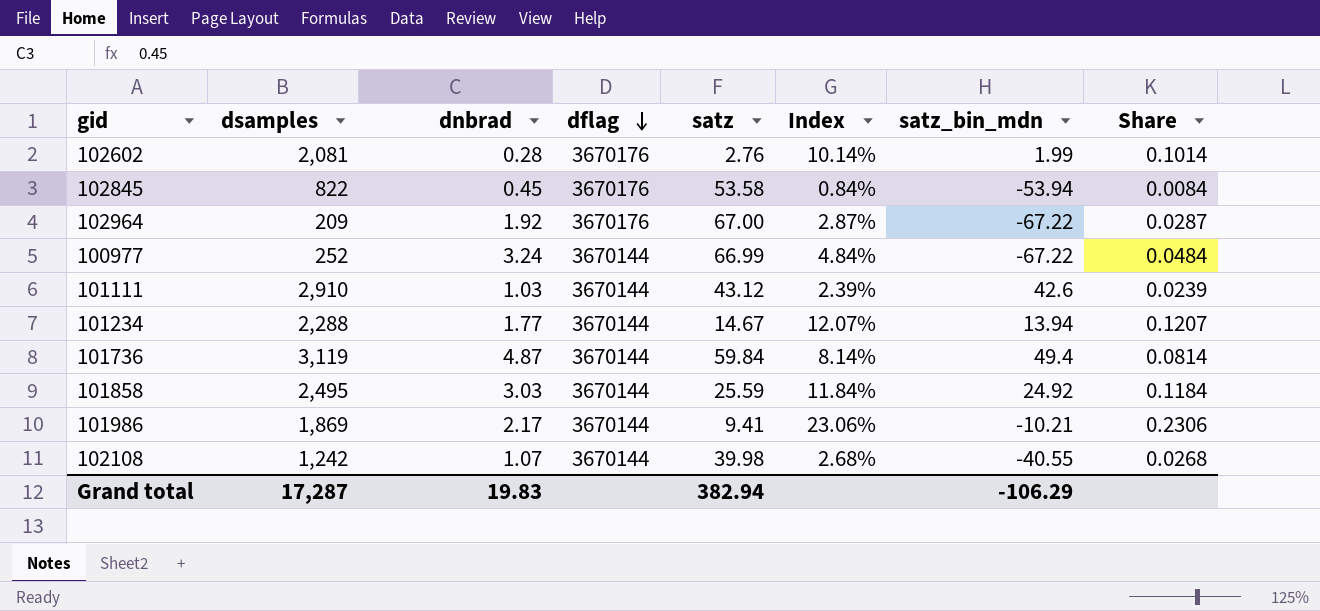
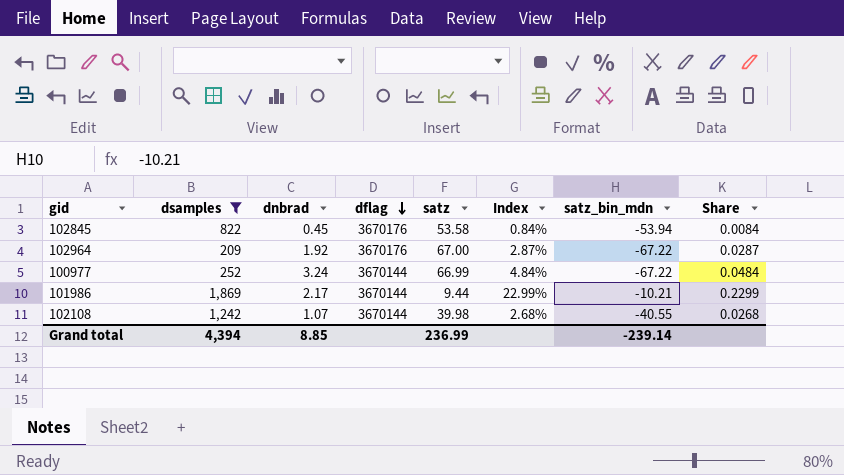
filter: none -> dsamples <= 1,869
101986 | satz: 9.41 -> 9.44
101986 | Index: 23.06% -> 22.99%
101986 | Share: 0.2306 -> 0.2299
Grand total | dsamples: 17,287 -> 4,394
Grand total | dnbrad: 19.83 -> 8.85
Grand total | satz: 382.94 -> 236.99
Grand total | satz_bin_mdn: -106.29 -> -239.14

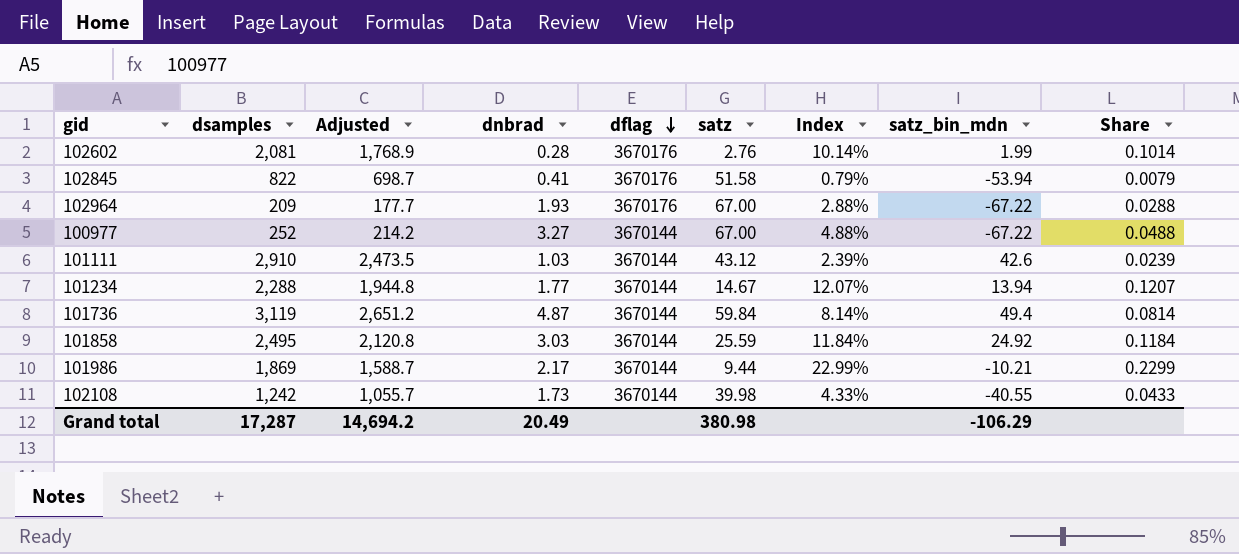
filter: dsamples <= 1,869 -> none
column Adjusted | formula: none -> [dsamples] * 0.85
102845 | dnbrad: 0.45 -> 0.41
102845 | satz: 53.58 -> 51.58
102845 | Index: 0.84% -> 0.79%
102845 | Share: 0.0084 -> 0.0079
102964 | dnbrad: 1.92 -> 1.93
102964 | Index: 2.87% -> 2.88%
102964 | Share: 0.0287 -> 0.0288
100977 | dnbrad: 3.24 -> 3.27
100977 | satz: 66.99 -> 67.00
100977 | Index: 4.84% -> 4.88%
100977 | Share: 0.0484 -> 0.0488
102108 | dnbrad: 1.07 -> 1.73
102108 | Index: 2.68% -> 4.33%
102108 | Share: 0.0268 -> 0.0433
Grand total | dsamples: 4,394 -> 17,287
Grand total | dnbrad: 8.85 -> 20.49
Grand total | satz: 236.99 -> 380.98
Grand total | satz_bin_mdn: -239.14 -> -106.29

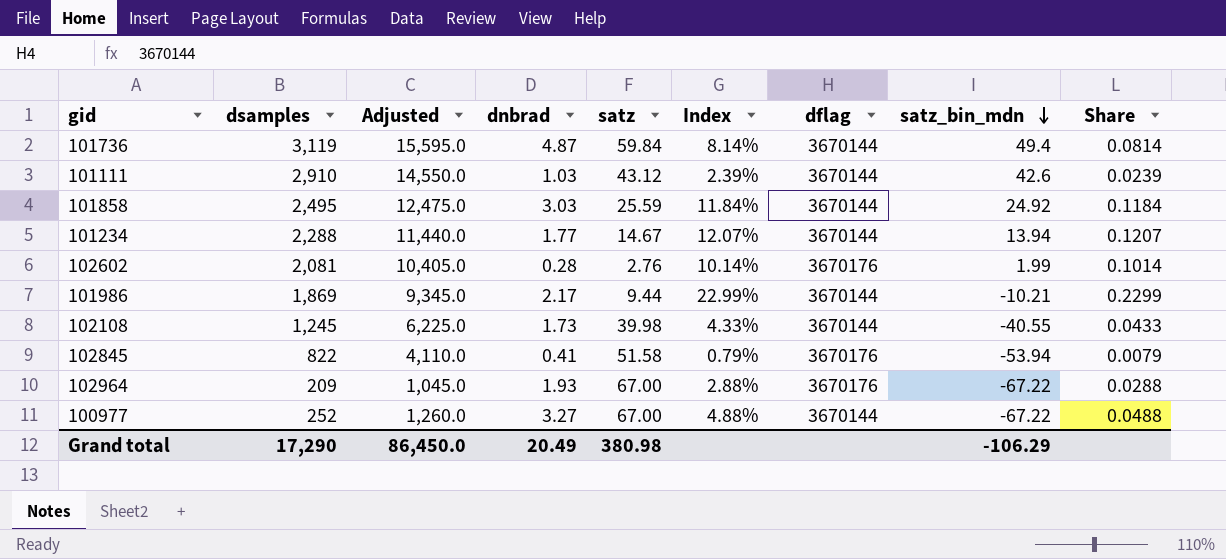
row order: dflag descending -> satz_bin_mdn descending
column Adjusted | formula: [dsamples] * 0.85 -> [dsamples] * 5
column dflag | position: 5 -> 7
102108 | dsamples: 1,242 -> 1,245
Grand total | dsamples: 17,287 -> 17,290
Grand total | Adjusted: 14,694.2 -> 86,450.0

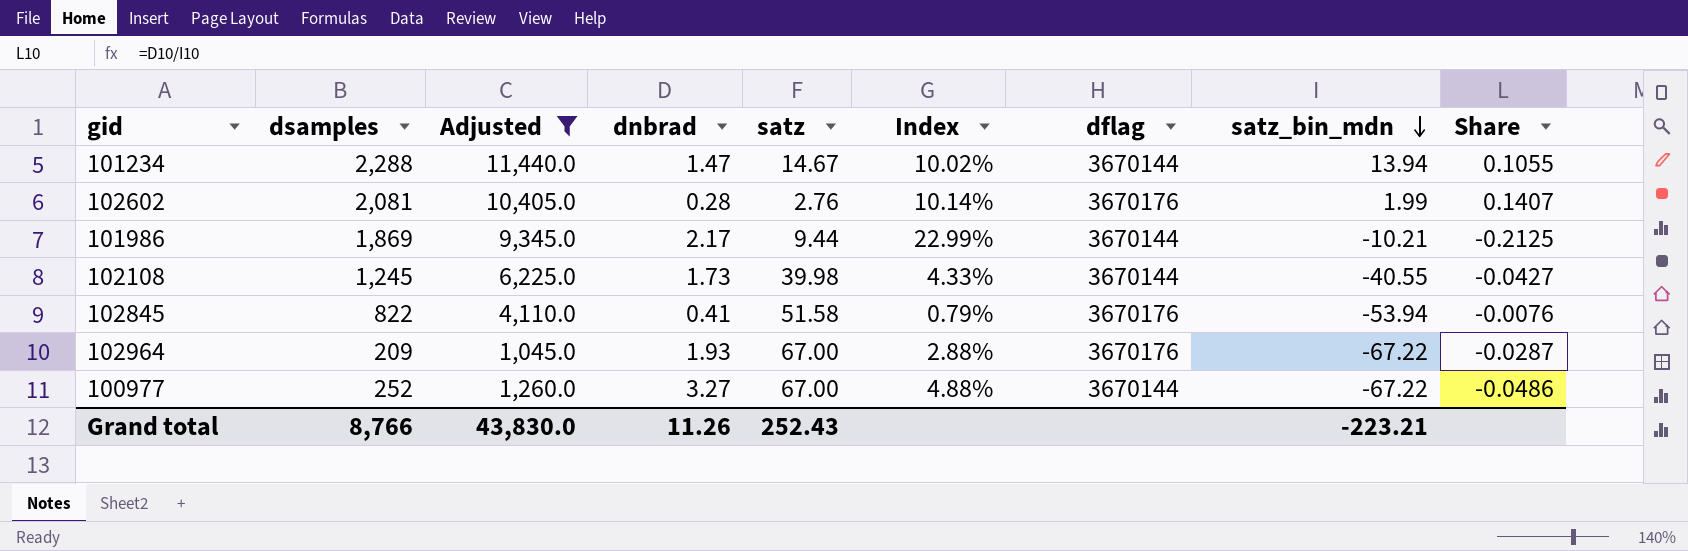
filter: none -> Adjusted <= 11,440.0
column Share | formula: [dnbrad] / [satz] -> [dnbrad] / [satz_bin_mdn]
101234 | dnbrad: 1.77 -> 1.47
101234 | Index: 12.07% -> 10.02%
Grand total | dsamples: 17,290 -> 8,766
Grand total | Adjusted: 86,450.0 -> 43,830.0
Grand total | dnbrad: 20.49 -> 11.26
Grand total | satz: 380.98 -> 252.43
Grand total | satz_bin_mdn: -106.29 -> -223.21

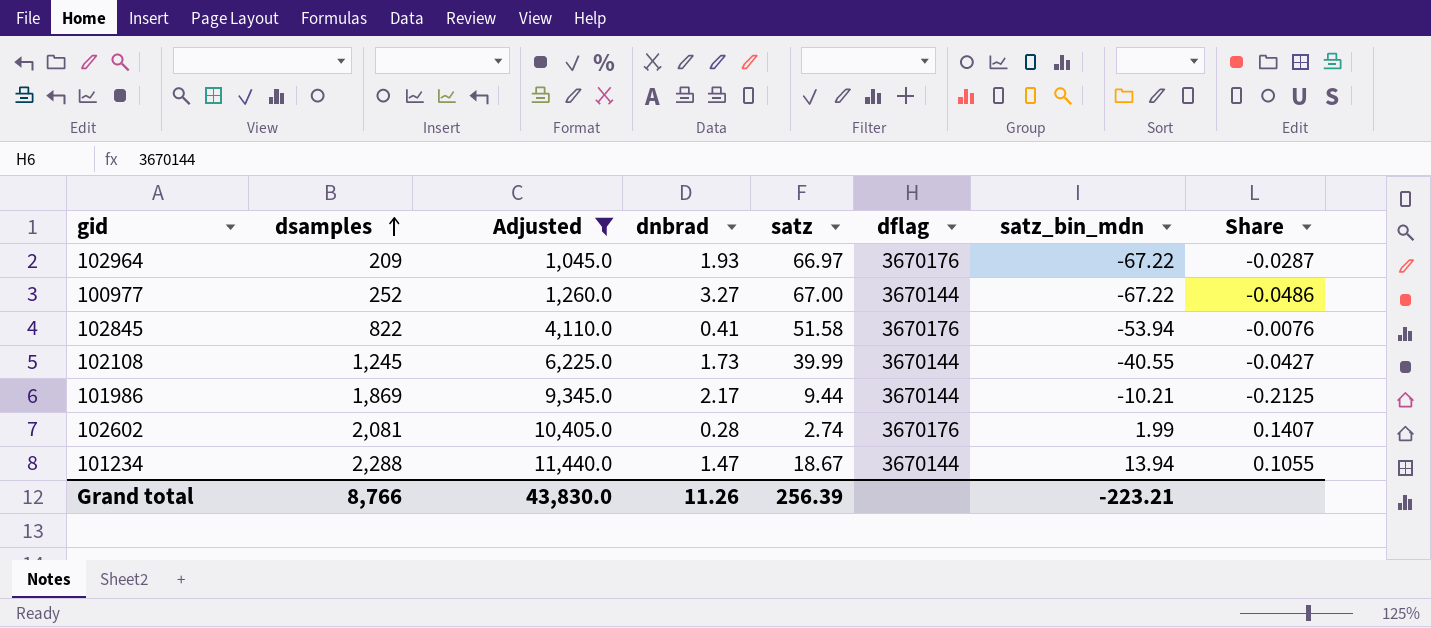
row order: satz_bin_mdn descending -> dsamples ascending
column Index | formula: [dnbrad] / [satz] -> none
102964 | satz: 67.00 -> 66.97
102108 | satz: 39.98 -> 39.99
102602 | satz: 2.76 -> 2.74
101234 | satz: 14.67 -> 18.67
Grand total | satz: 252.43 -> 256.39

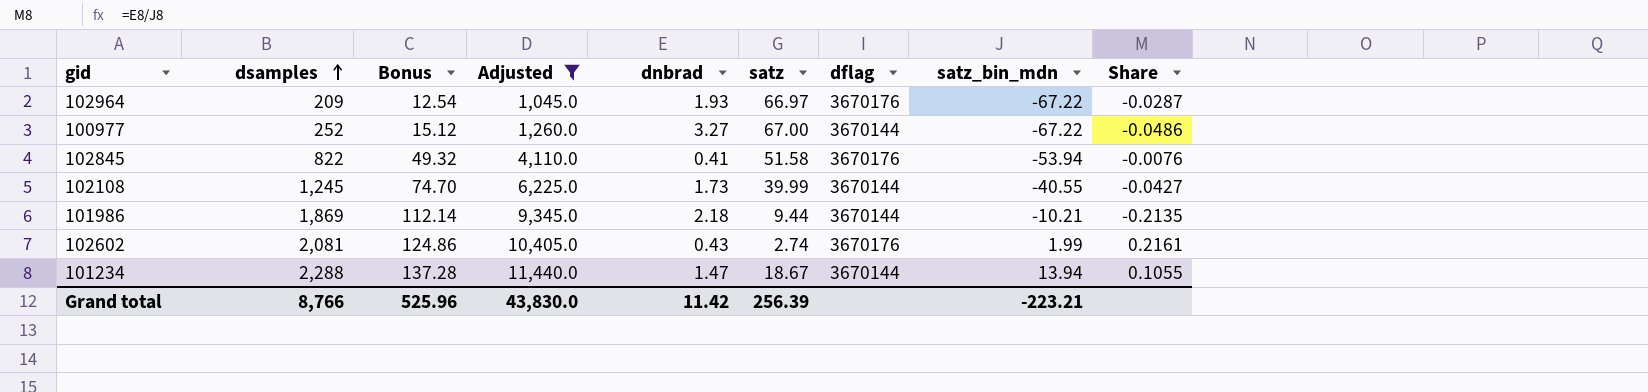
column Bonus | formula: none -> [dsamples] * 0.06
101986 | dnbrad: 2.17 -> 2.18
101986 | Share: -0.2125 -> -0.2135
102602 | dnbrad: 0.28 -> 0.43
102602 | Share: 0.1407 -> 0.2161
Grand total | dnbrad: 11.26 -> 11.42

